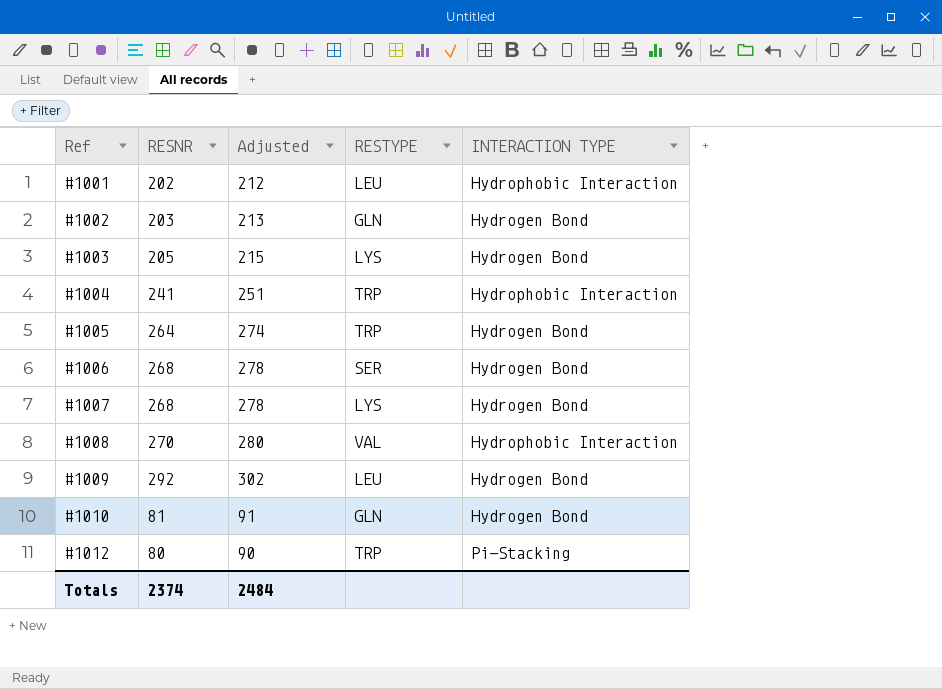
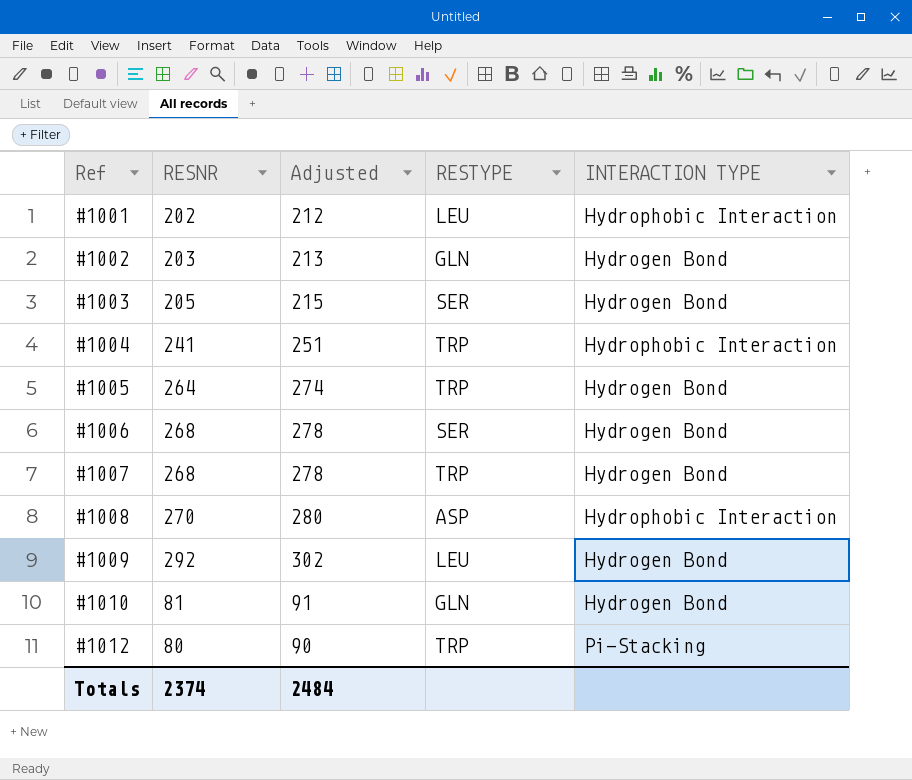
#1003 | RESTYPE: LYS -> SER
#1007 | RESTYPE: LYS -> TRP
#1008 | RESTYPE: VAL -> ASP

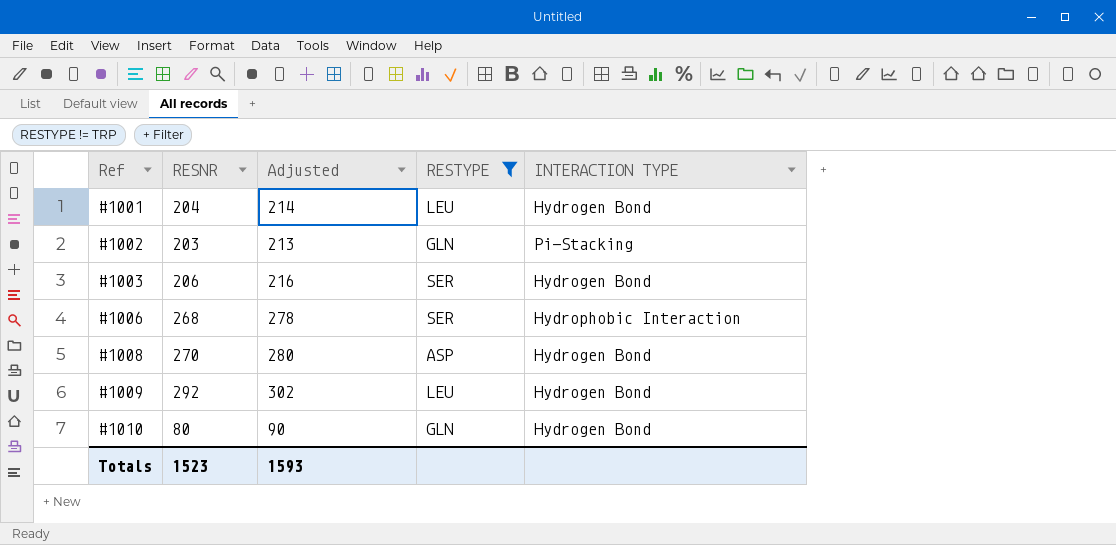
filter: none -> RESTYPE != TRP
#1001 | RESNR: 202 -> 204
#1001 | Adjusted: 212 -> 214
#1001 | INTERACTION TYPE: Hydrophobic Interaction -> Hydrogen Bond
#1002 | INTERACTION TYPE: Hydrogen Bond -> Pi-Stacking
#1003 | RESNR: 205 -> 206
#1003 | Adjusted: 215 -> 216
#1006 | INTERACTION TYPE: Hydrogen Bond -> Hydrophobic Interaction
#1008 | INTERACTION TYPE: Hydrophobic Interaction -> Hydrogen Bond
#1010 | RESNR: 81 -> 80
#1010 | Adjusted: 91 -> 90
Totals | RESNR: 2374 -> 1523
Totals | Adjusted: 2484 -> 1593

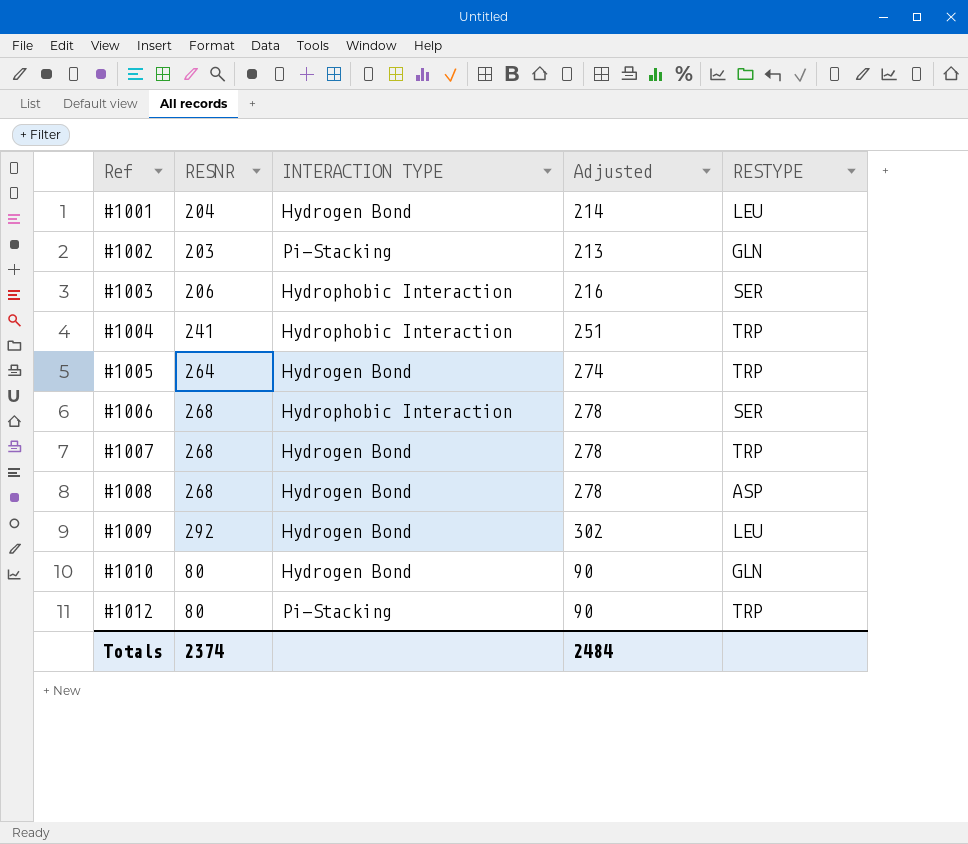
filter: RESTYPE != TRP -> none
column INTERACTION TYPE | position: 5 -> 3
#1003 | INTERACTION TYPE: Hydrogen Bond -> Hydrophobic Interaction
#1008 | RESNR: 270 -> 268
#1008 | Adjusted: 280 -> 278
Totals | RESNR: 1523 -> 2374
Totals | Adjusted: 1593 -> 2484

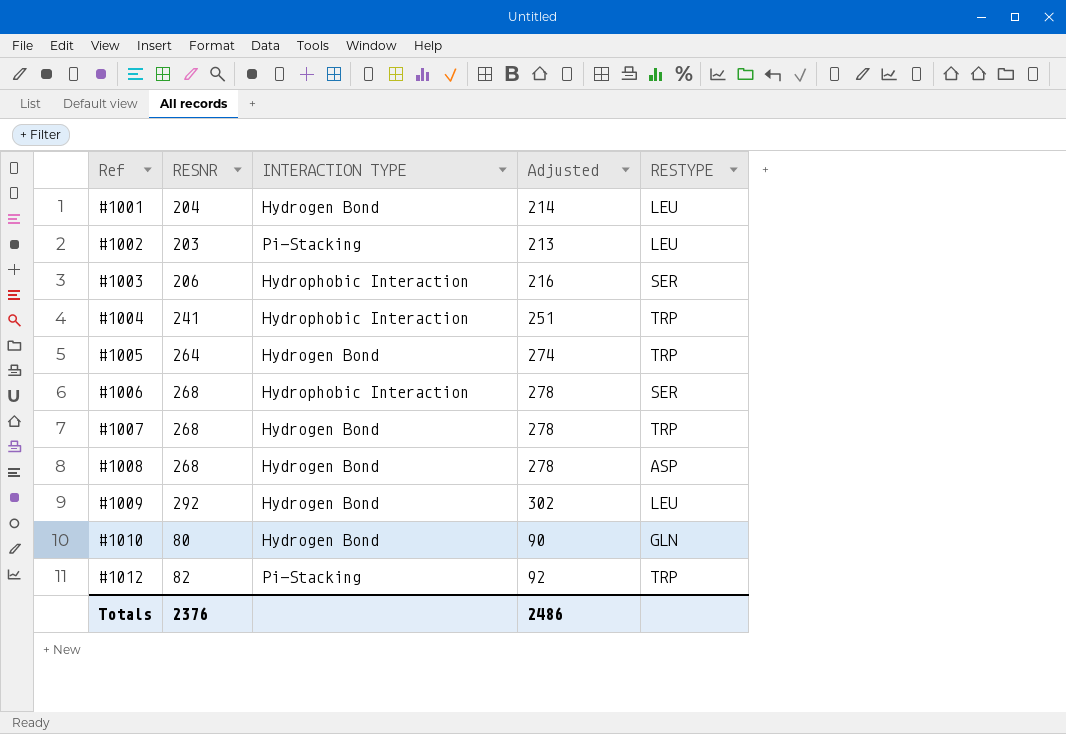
#1002 | RESTYPE: GLN -> LEU
#1012 | RESNR: 80 -> 82
#1012 | Adjusted: 90 -> 92
Totals | RESNR: 2374 -> 2376
Totals | Adjusted: 2484 -> 2486

